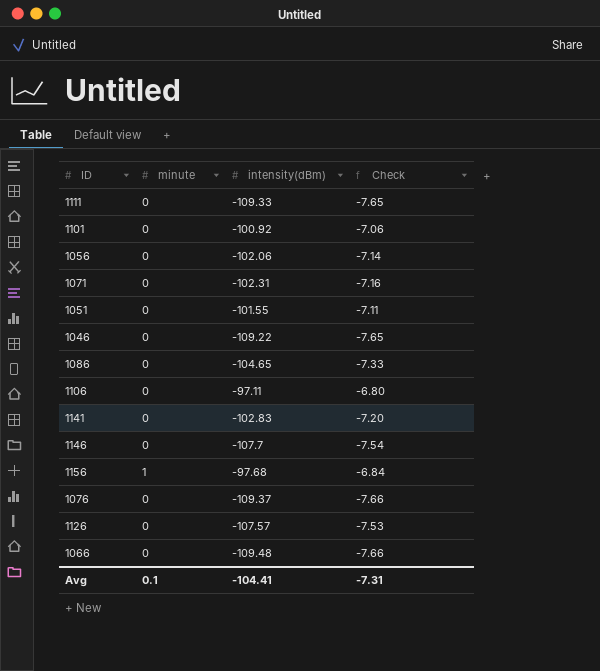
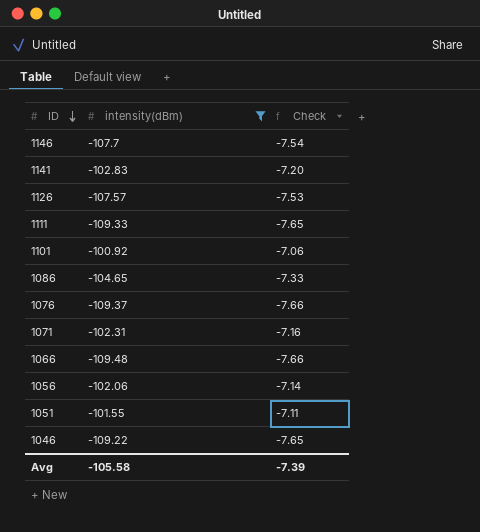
filter: none -> intensity(dBm) <= -100.92
row order: none -> ID descending
column minute | position: 2 -> none
Avg | intensity(dBm): -104.41 -> -105.58
Avg | Check: -7.31 -> -7.39

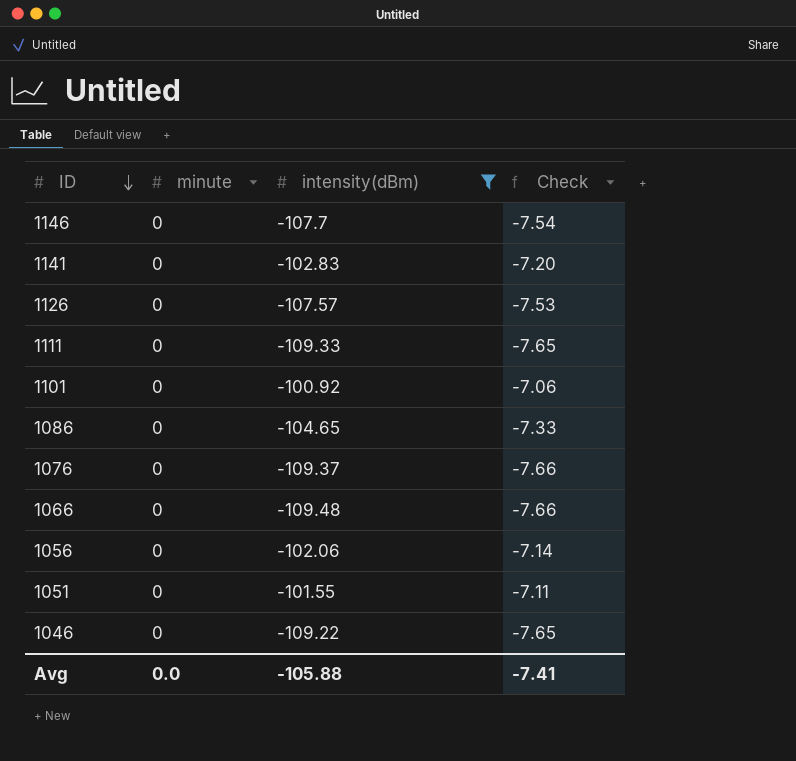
column minute | position: none -> 2
row 1071: -102.31 | -7.16 -> none
Avg | intensity(dBm): -105.58 -> -105.88
Avg | Check: -7.39 -> -7.41

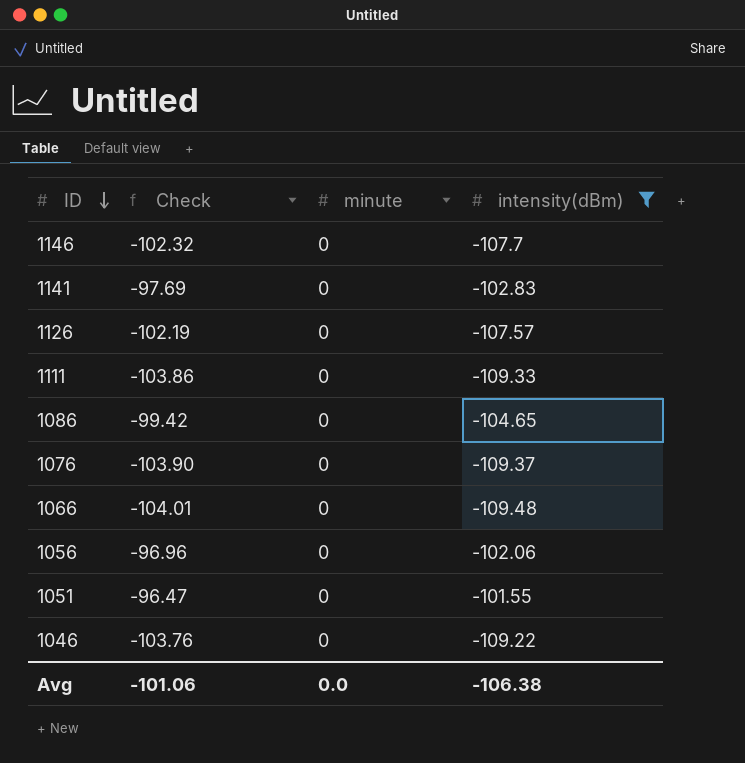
column Check | formula: [intensity(dBm)] * 0.07 -> [intensity(dBm)] * 0.95
column Check | position: 4 -> 2
row 1101: 0 | -100.92 | -7.06 -> none
Avg | Check: -7.41 -> -101.06
Avg | intensity(dBm): -105.88 -> -106.38

